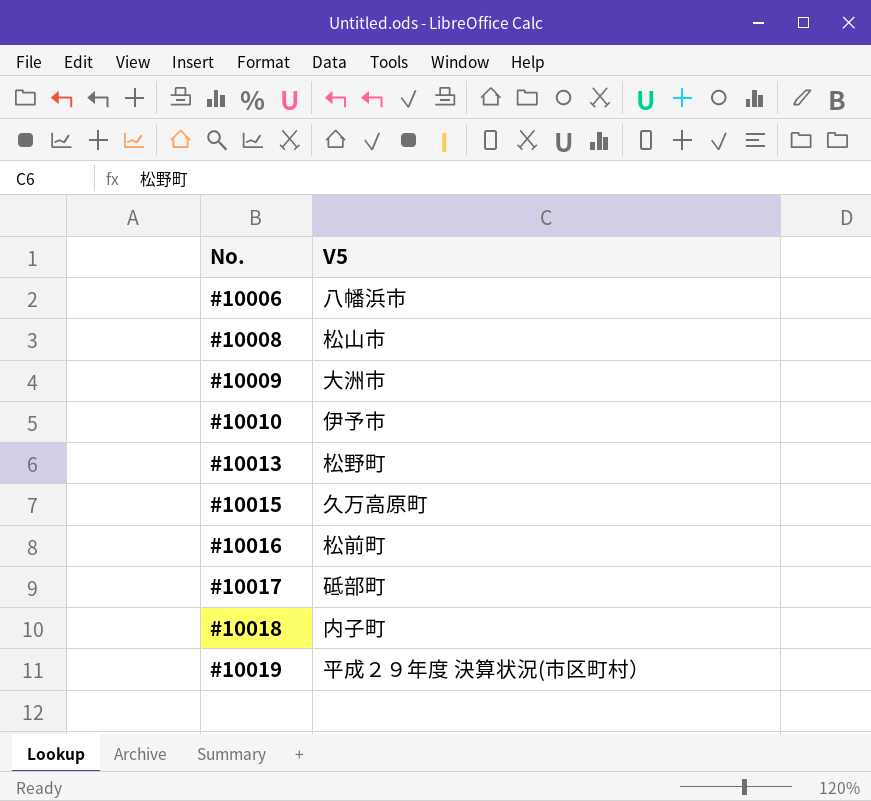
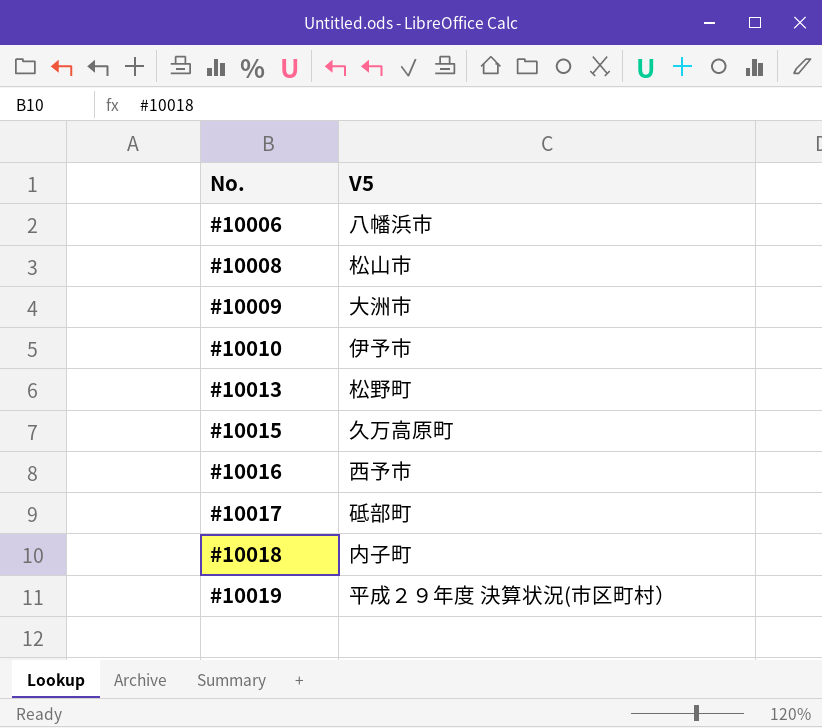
#10016 | V5: 松前町 -> 西予市

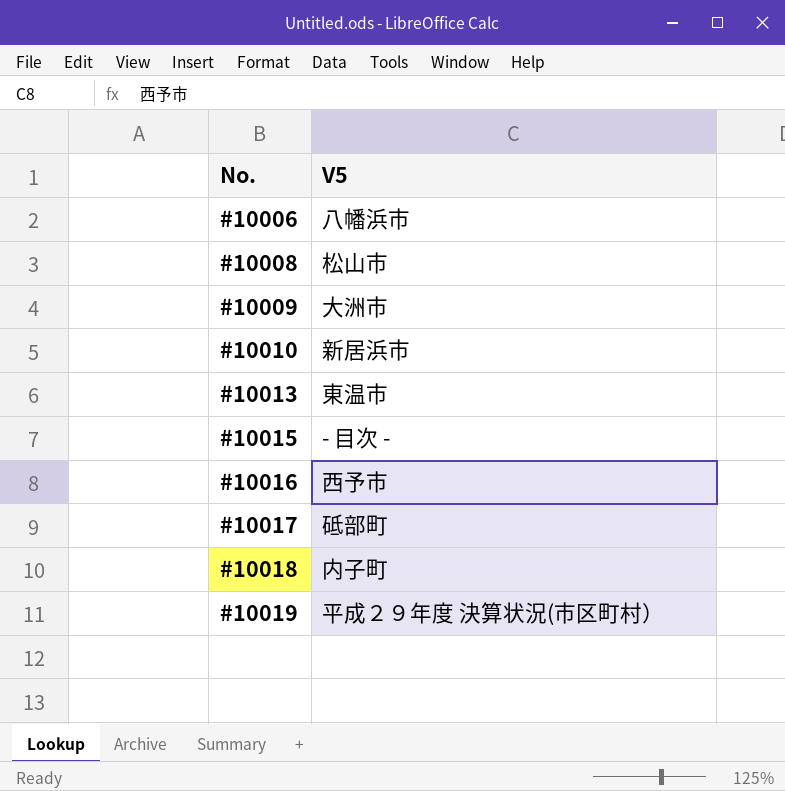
#10010 | V5: 伊予市 -> 新居浜市
#10013 | V5: 松野町 -> 東温市
#10015 | V5: 久万高原町 -> - 目次 -

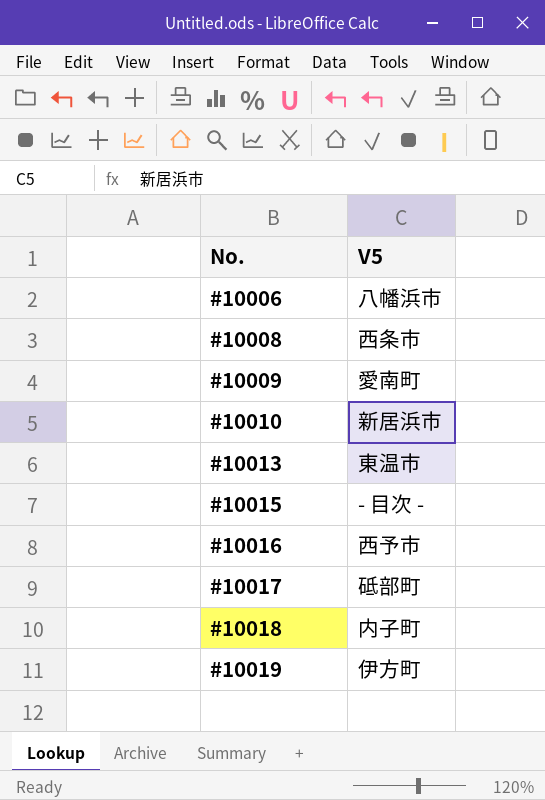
#10008 | V5: 松山市 -> 西条市
#10009 | V5: 大洲市 -> 愛南町
#10019 | V5: 平成２９年度 決算状況(市区町村） -> 伊方町

